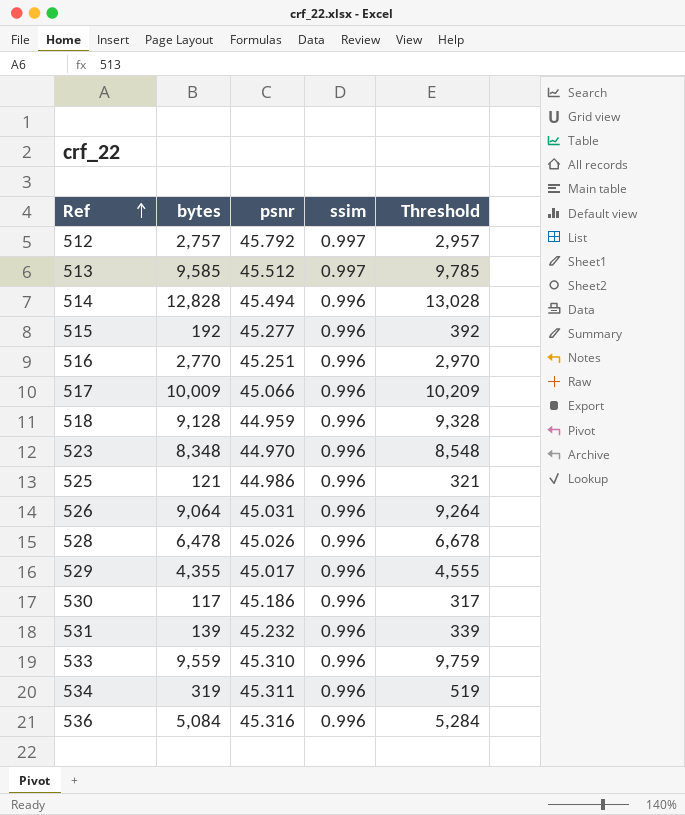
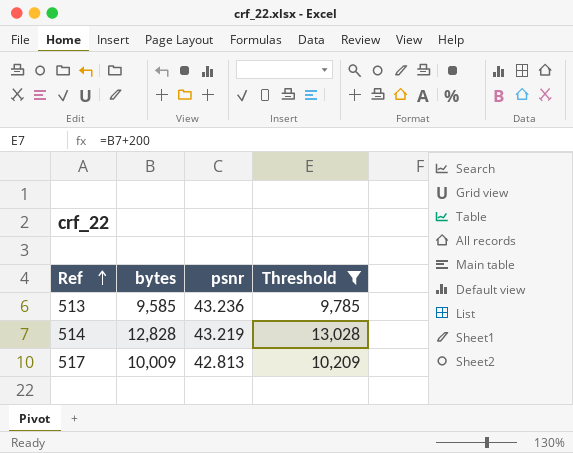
filter: none -> Threshold >= 9,785
column ssim | position: 4 -> none
513 | psnr: 45.512 -> 43.236
514 | psnr: 45.494 -> 43.219
517 | psnr: 45.066 -> 42.813

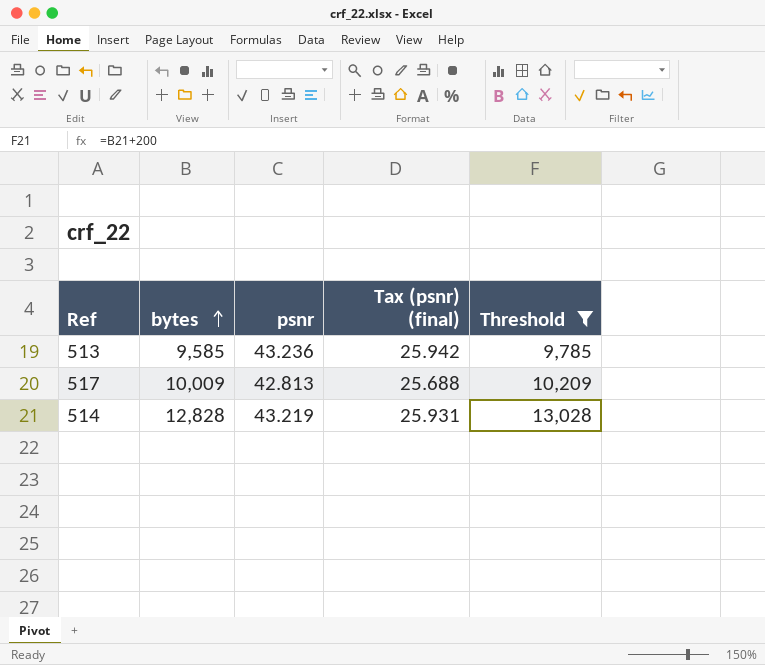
row order: Ref ascending -> bytes ascending
column Tax (psnr) (final) | formula: none -> [psnr] * 0.6

